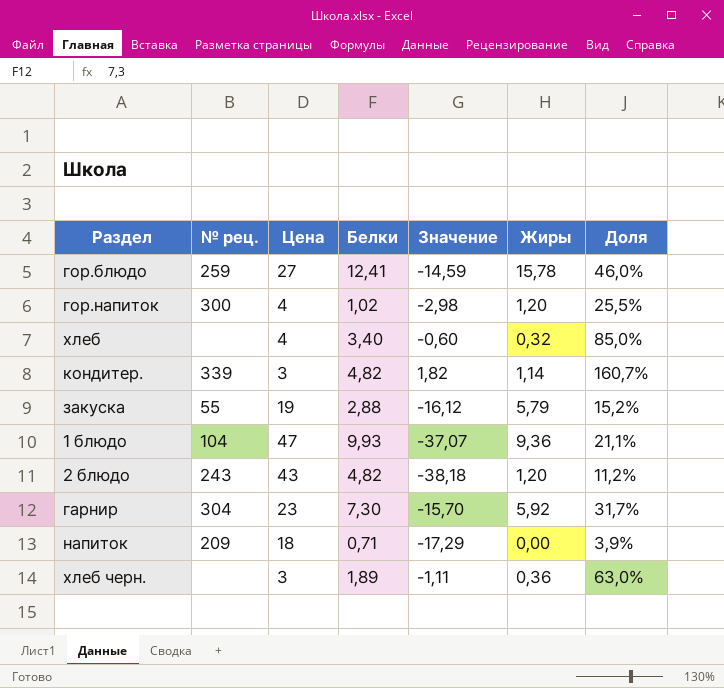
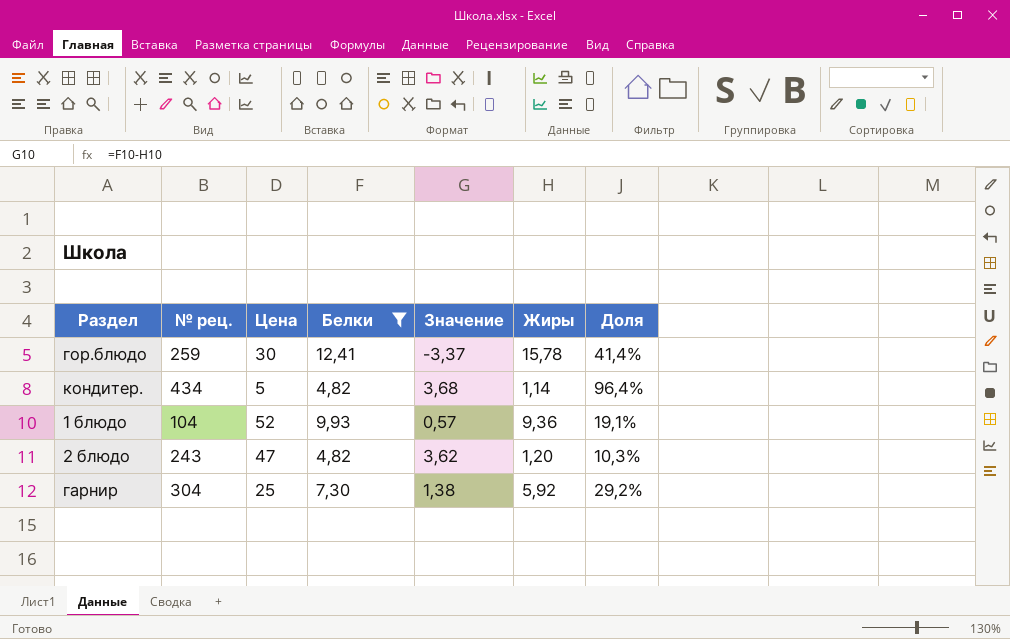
filter: none -> Белки >= 4,82
column Значение | formula: [Белки] - [Цена] -> [Белки] - [Жиры]
гор.блюдо | Цена: 27 -> 30
гор.блюдо | Доля: 46,0% -> 41,4%
кондитер. | № рец.: 339 -> 434
кондитер. | Цена: 3 -> 5
кондитер. | Доля: 160,7% -> 96,4%
1 блюдо | Цена: 47 -> 52
1 блюдо | Доля: 21,1% -> 19,1%
2 блюдо | Цена: 43 -> 47
2 блюдо | Доля: 11,2% -> 10,3%
гарнир | Цена: 23 -> 25
гарнир | Доля: 31,7% -> 29,2%

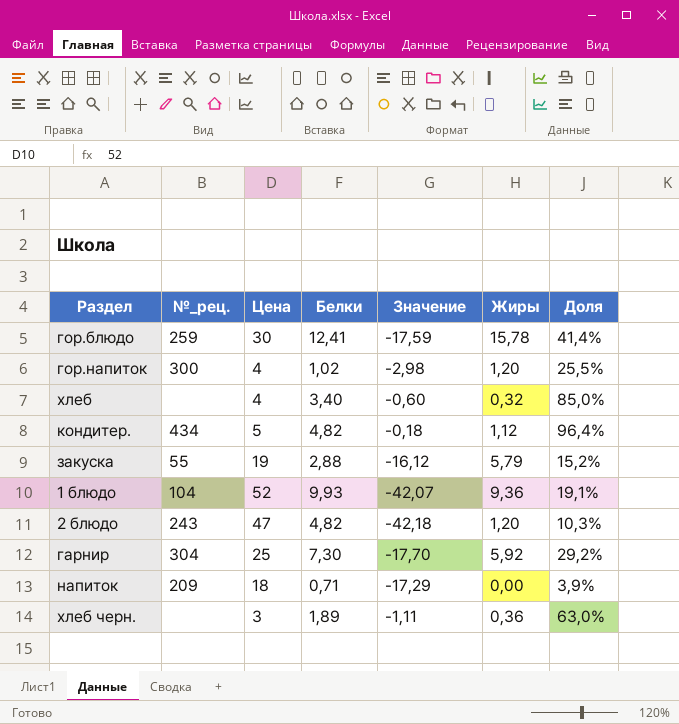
filter: Белки >= 4,82 -> none
column name: № рец. -> №_рец.
column Значение | formula: [Белки] - [Жиры] -> [Белки] - [Цена]
кондитер. | Жиры: 1,14 -> 1,12

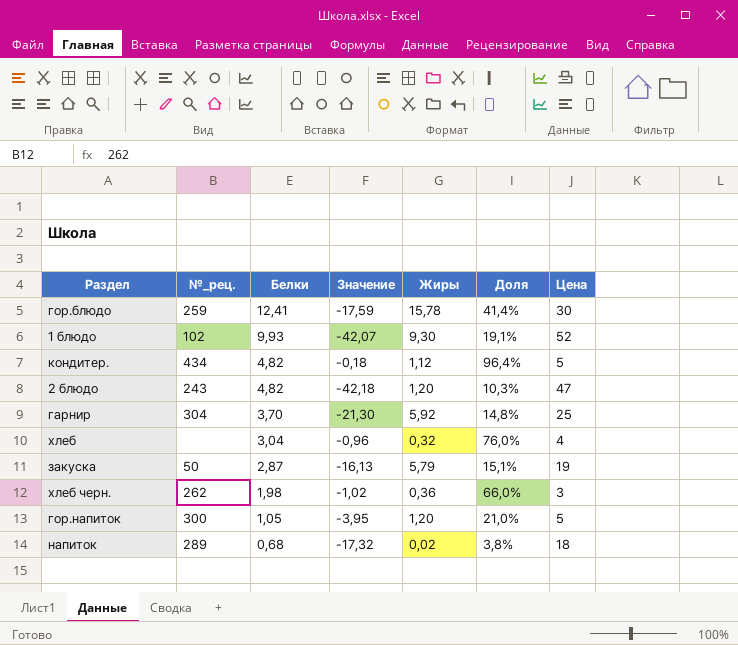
row order: none -> Белки descending
column Цена | position: 3 -> 7
1 блюдо | №_рец.: 104 -> 102
1 блюдо | Жиры: 9,36 -> 9,30
гарнир | Белки: 7,30 -> 3,70
гарнир | Значение: -17,70 -> -21,30
гарнир | Доля: 29,2% -> 14,8%
хлеб | Белки: 3,40 -> 3,04
хлеб | Значение: -0,60 -> -0,96
хлеб | Доля: 85,0% -> 76,0%
закуска | №_рец.: 55 -> 50
закуска | Белки: 2,88 -> 2,87
закуска | Значение: -16,12 -> -16,13
закуска | Доля: 15,2% -> 15,1%
хлеб черн. | №_рец.: none -> 262
хлеб черн. | Белки: 1,89 -> 1,98
хлеб черн. | Значение: -1,11 -> -1,02
хлеб черн. | Доля: 63,0% -> 66,0%
гор.напиток | Белки: 1,02 -> 1,05
гор.напиток | Значение: -2,98 -> -3,95
гор.напиток | Доля: 25,5% -> 21,0%
гор.напиток | Цена: 4 -> 5
напиток | №_рец.: 209 -> 289
напиток | Белки: 0,71 -> 0,68
напиток | Значение: -17,29 -> -17,32
напиток | Жиры: 0,00 -> 0,02
напиток | Доля: 3,9% -> 3,8%

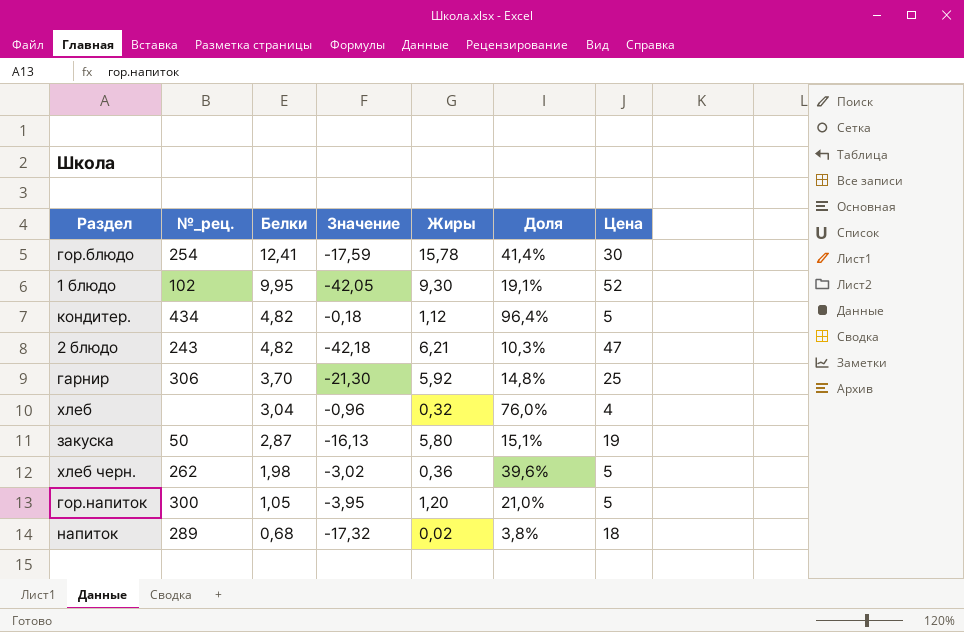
гор.блюдо | №_рец.: 259 -> 254
1 блюдо | Белки: 9,93 -> 9,95
1 блюдо | Значение: -42,07 -> -42,05
2 блюдо | Жиры: 1,20 -> 6,21
гарнир | №_рец.: 304 -> 306
закуска | Жиры: 5,79 -> 5,80
хлеб черн. | Значение: -1,02 -> -3,02
хлеб черн. | Доля: 66,0% -> 39,6%
хлеб черн. | Цена: 3 -> 5

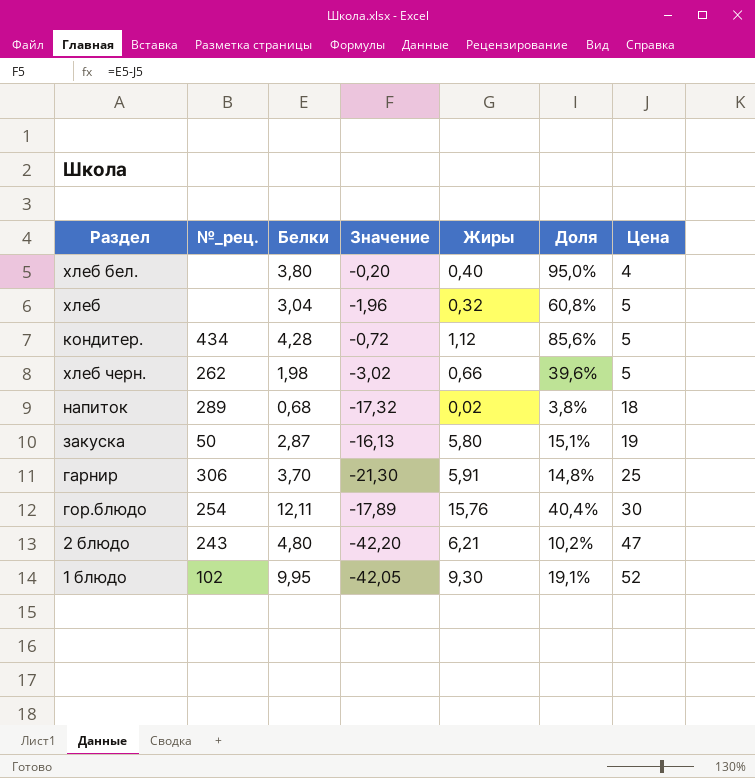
row order: Белки descending -> Цена ascending
row гор.напиток: 300 | 1,05 | -3,95 | 1,20 | 21,0% | 5 -> none
row хлеб бел.: none -> none | 3,80 | -0,20 | 0,40 | 95,0% | 4
хлеб | Значение: -0,96 -> -1,96
хлеб | Доля: 76,0% -> 60,8%
хлеб | Цена: 4 -> 5
кондитер. | Белки: 4,82 -> 4,28
кондитер. | Значение: -0,18 -> -0,72
кондитер. | Доля: 96,4% -> 85,6%
хлеб черн. | Жиры: 0,36 -> 0,66
гарнир | Жиры: 5,92 -> 5,91
гор.блюдо | Белки: 12,41 -> 12,11
гор.блюдо | Значение: -17,59 -> -17,89
гор.блюдо | Жиры: 15,78 -> 15,76
гор.блюдо | Доля: 41,4% -> 40,4%
2 блюдо | Белки: 4,82 -> 4,80
2 блюдо | Значение: -42,18 -> -42,20
2 блюдо | Доля: 10,3% -> 10,2%

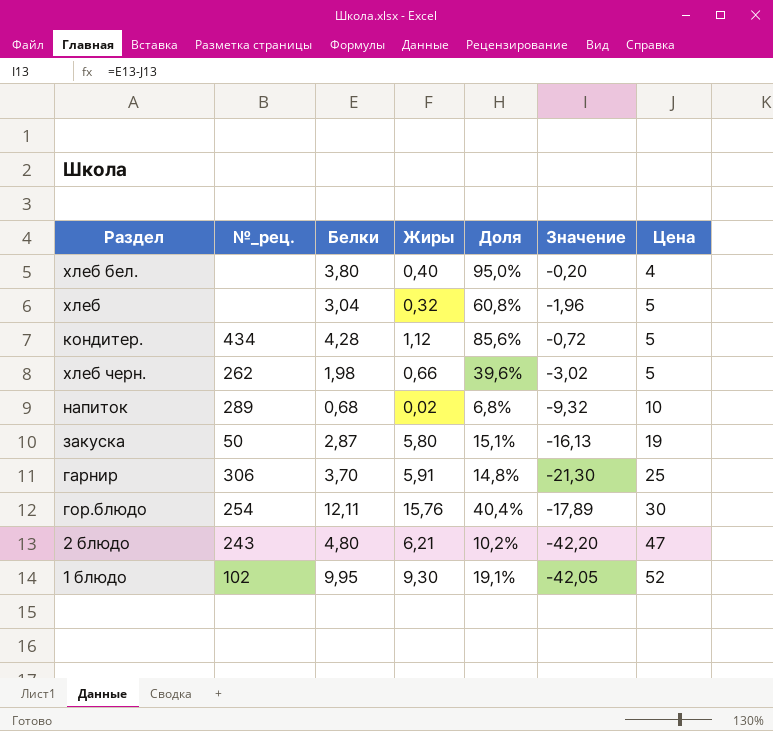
column Значение | position: 4 -> 6
напиток | Доля: 3,8% -> 6,8%
напиток | Значение: -17,32 -> -9,32
напиток | Цена: 18 -> 10

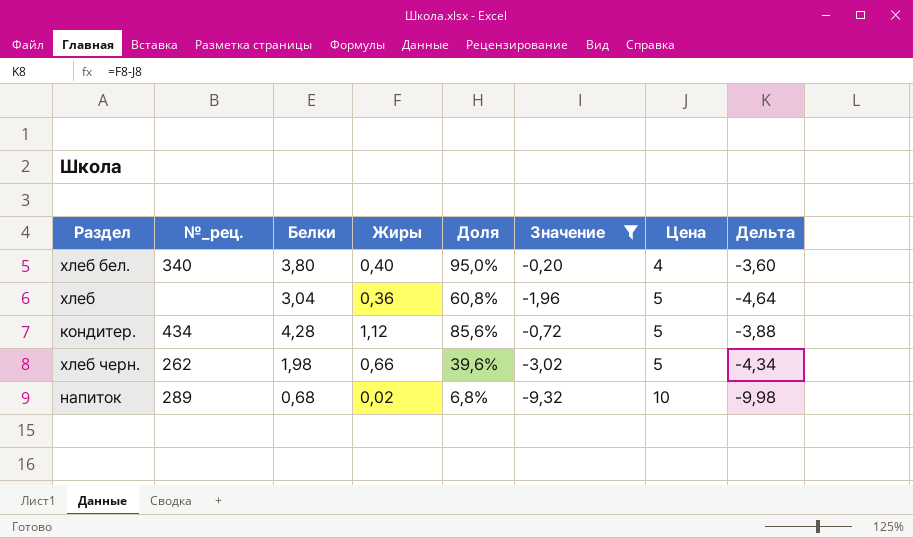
filter: none -> Значение >= -9,32
column Дельта | formula: none -> [Жиры] - [Цена]
хлеб бел. | №_рец.: none -> 340
хлеб | Жиры: 0,32 -> 0,36

